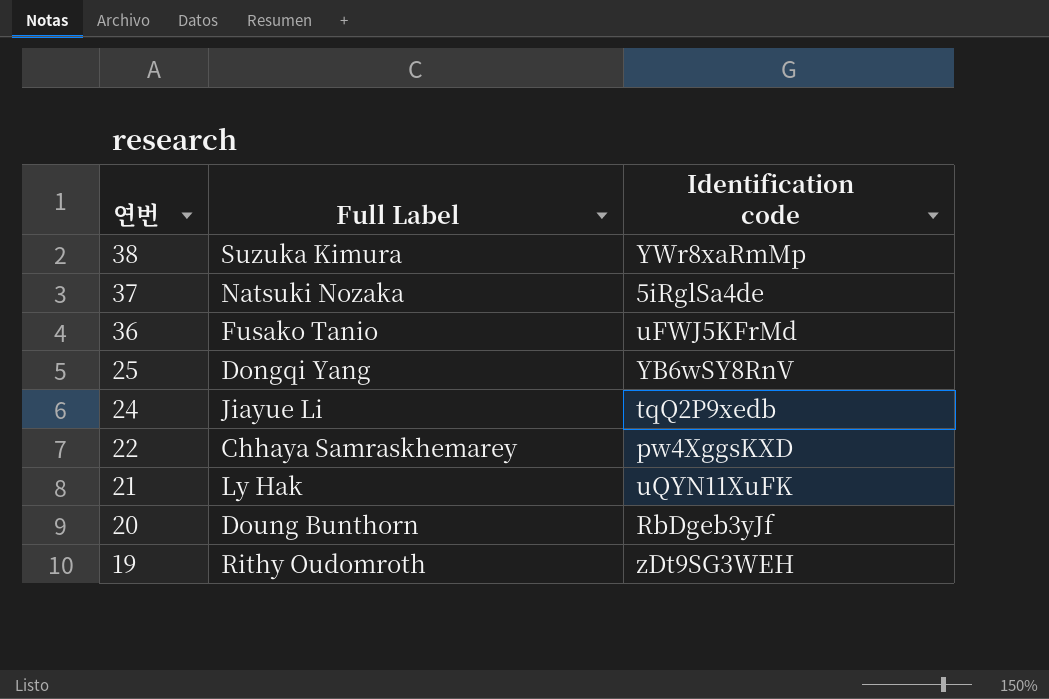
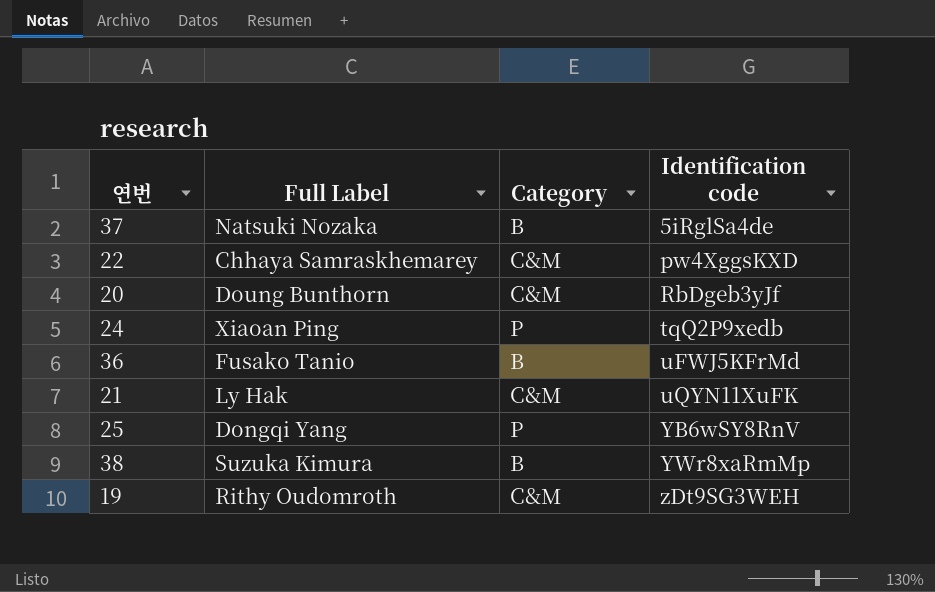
row order: 연번 descending -> Identification code ascending
column Category | position: none -> 3
24 | Full Label: Jiayue Li -> Xiaoan Ping

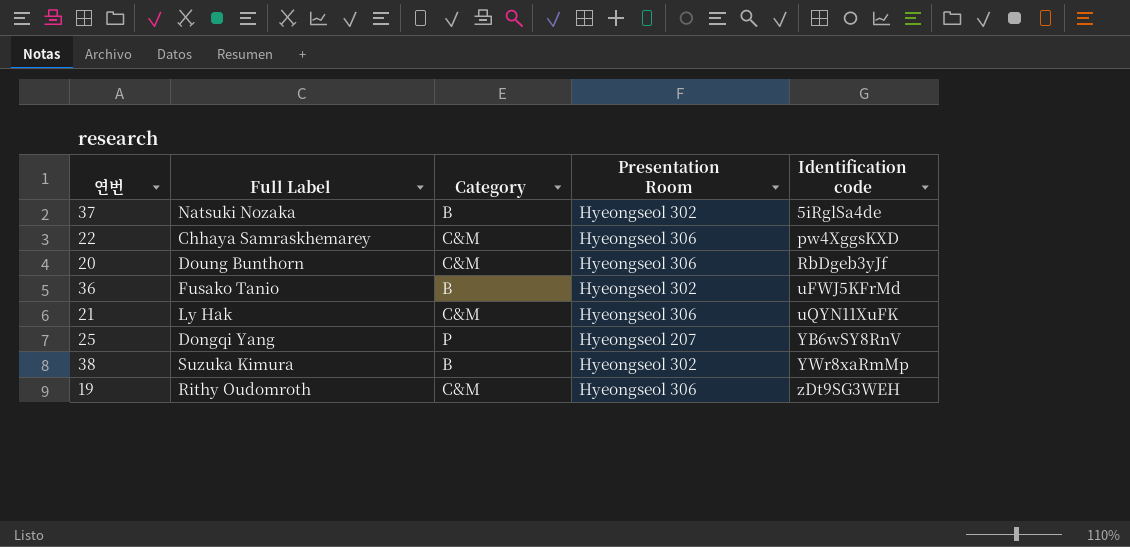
column Presentation Room | position: none -> 4
row 24: Xiaoan Ping | P | tqQ2P9xedb -> none

